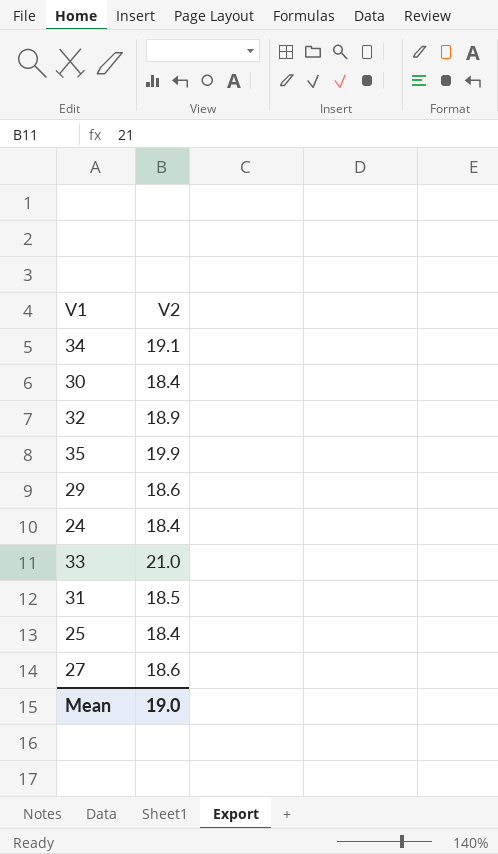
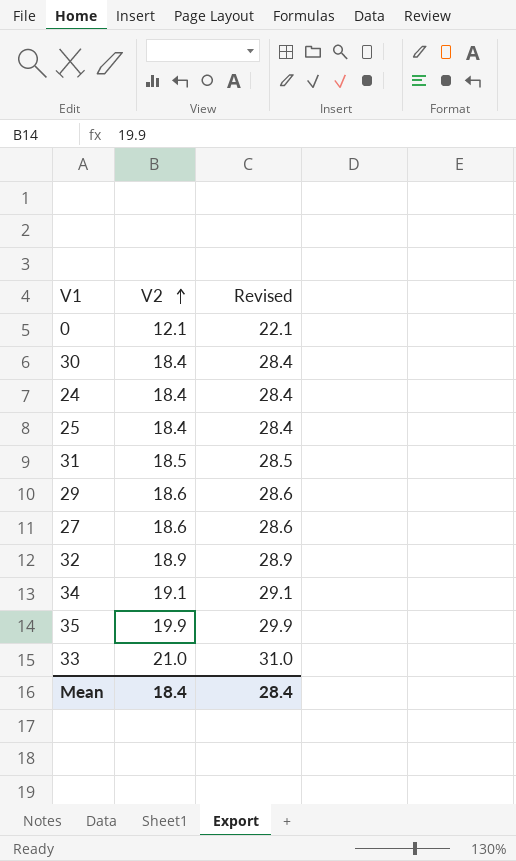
row order: none -> V2 ascending
column Revised | formula: none -> [V2] + 10
row 0: none -> 12.1 | 22.1
Mean | V2: 19.0 -> 18.4

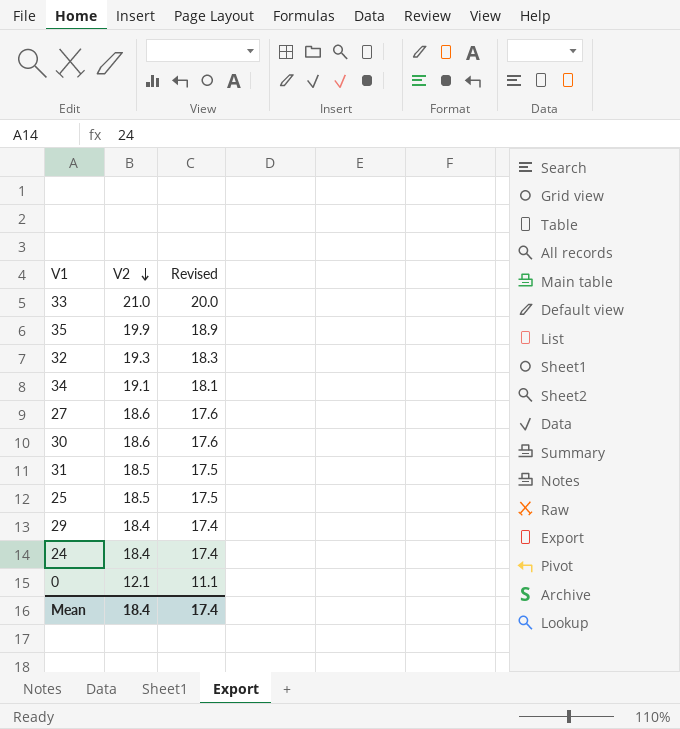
row order: V2 ascending -> V2 descending
column Revised | formula: [V2] + 10 -> [V2] - 1
32 | V2: 18.9 -> 19.3
30 | V2: 18.4 -> 18.6
25 | V2: 18.4 -> 18.5
29 | V2: 18.6 -> 18.4
Mean | Revised: 28.4 -> 17.4

